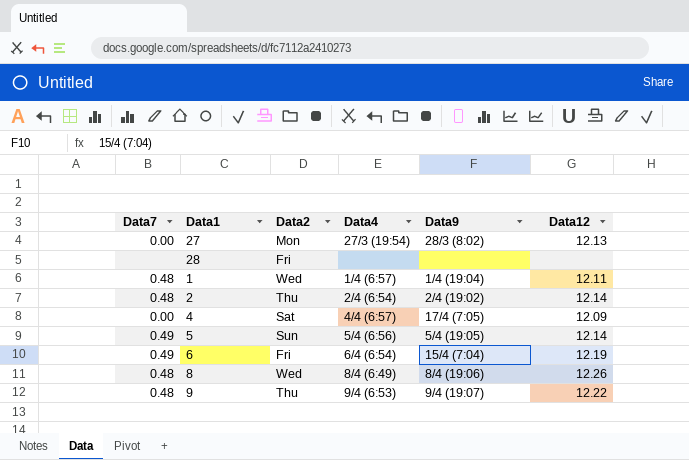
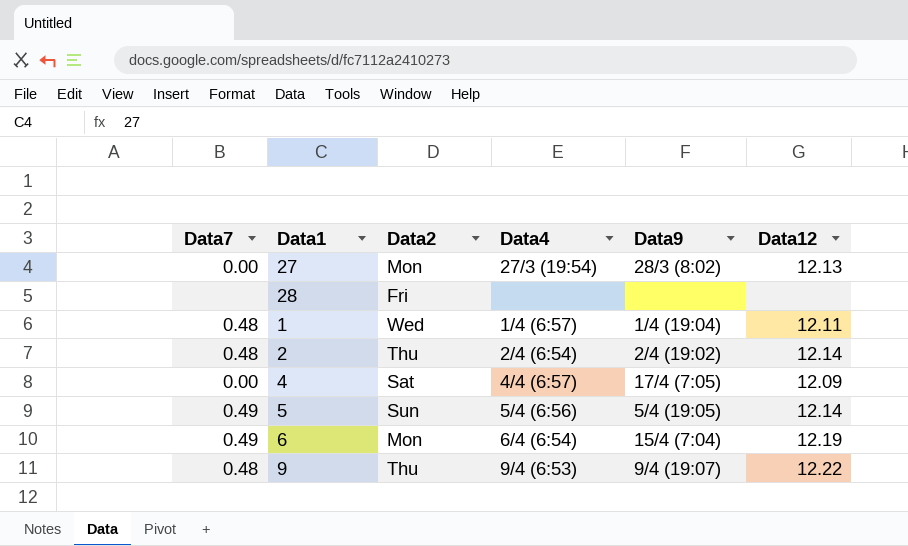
row 8: 0.48 | Wed | 8/4 (6:49) | 8/4 (19:06) | 12.26 -> none
6 | Data2: Fri -> Mon

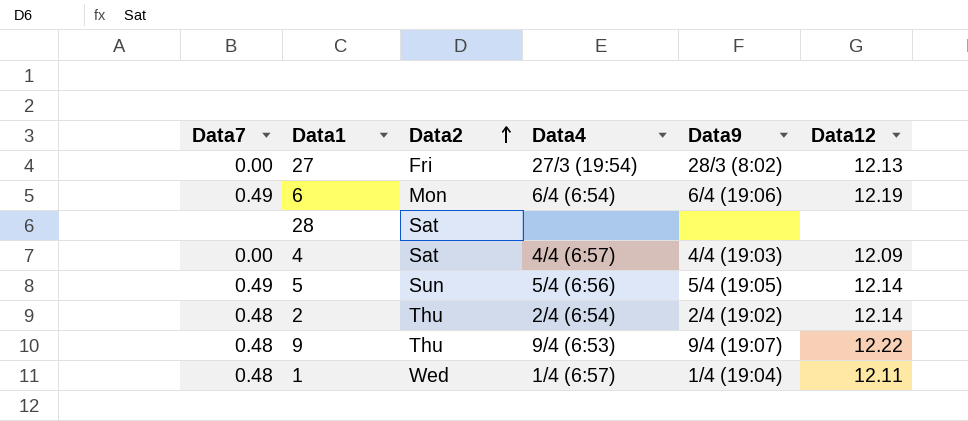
row order: none -> Data2 ascending
27 | Data2: Mon -> Fri
6 | Data9: 15/4 (7:04) -> 6/4 (19:06)
28 | Data2: Fri -> Sat
4 | Data9: 17/4 (7:05) -> 4/4 (19:03)

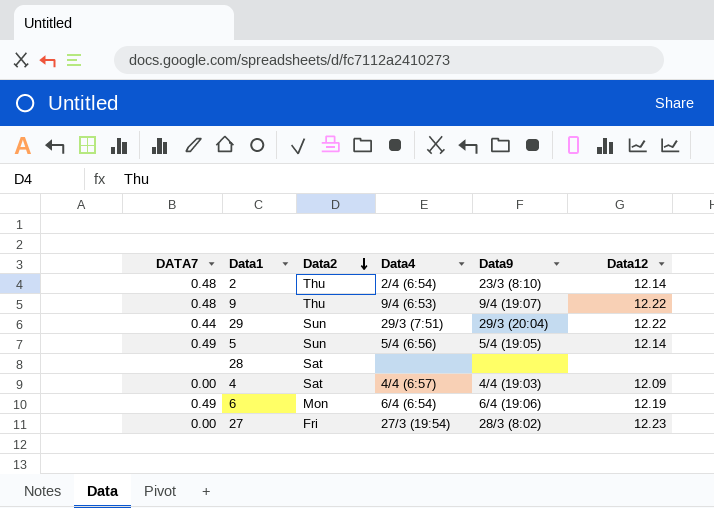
row order: Data2 ascending -> Data2 descending
column name: Data7 -> DATA7
row 1: 0.48 | Wed | 1/4 (6:57) | 1/4 (19:04) | 12.11 -> none
2 | Data9: 2/4 (19:02) -> 23/3 (8:10)
row 29: none -> 0.44 | Sun | 29/3 (7:51) | 29/3 (20:04) | 12.22
27 | Data12: 12.13 -> 12.23

